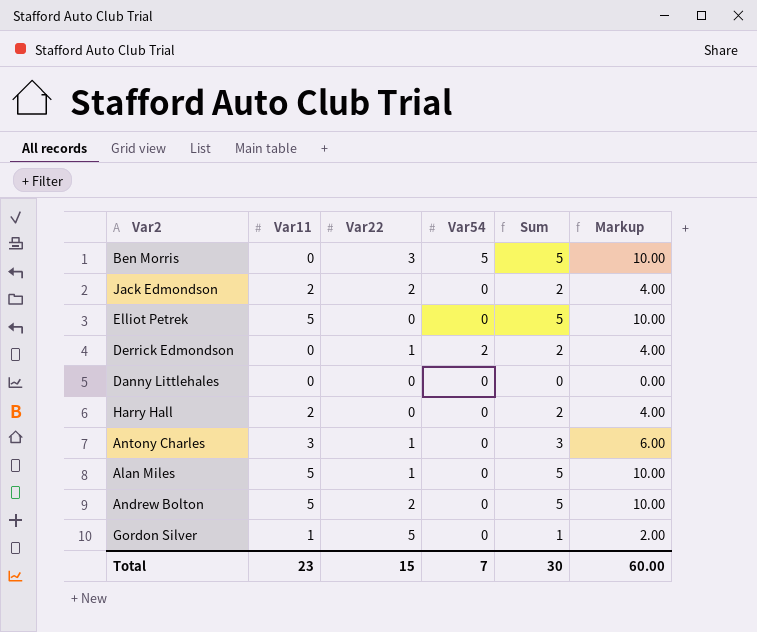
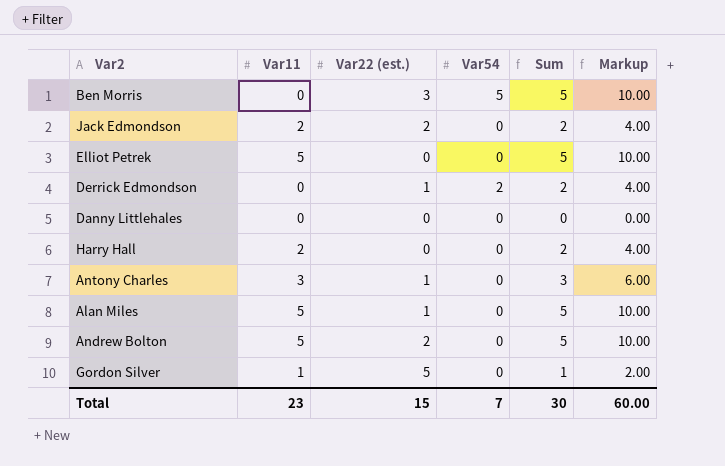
column name: Var22 -> Var22 (est.)

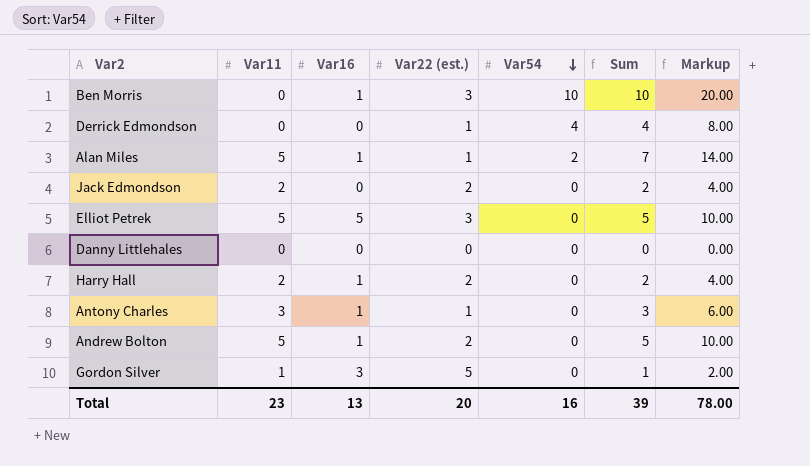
row order: none -> Var54 descending
column Var16 | position: none -> 3
Ben Morris | Var54: 5 -> 10
Ben Morris | Sum: 5 -> 10
Ben Morris | Markup: 10.00 -> 20.00
Derrick Edmondson | Var54: 2 -> 4
Derrick Edmondson | Sum: 2 -> 4
Derrick Edmondson | Markup: 4.00 -> 8.00
Alan Miles | Var54: 0 -> 2
Alan Miles | Sum: 5 -> 7
Alan Miles | Markup: 10.00 -> 14.00
Elliot Petrek | Var22 (est.): 0 -> 3
Harry Hall | Var22 (est.): 0 -> 2
Total | Var22 (est.): 15 -> 20
Total | Var54: 7 -> 16
Total | Sum: 30 -> 39
Total | Markup: 60.00 -> 78.00

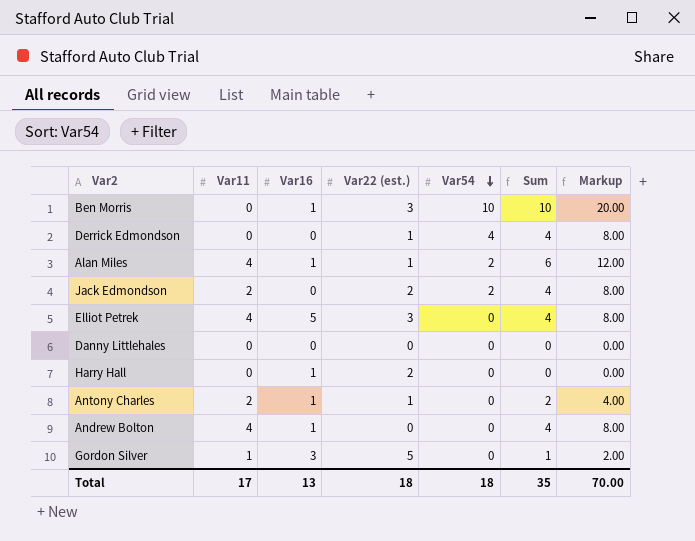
Alan Miles | Var11: 5 -> 4
Alan Miles | Sum: 7 -> 6
Alan Miles | Markup: 14.00 -> 12.00
Jack Edmondson | Var54: 0 -> 2
Jack Edmondson | Sum: 2 -> 4
Jack Edmondson | Markup: 4.00 -> 8.00
Elliot Petrek | Var11: 5 -> 4
Elliot Petrek | Sum: 5 -> 4
Elliot Petrek | Markup: 10.00 -> 8.00
Harry Hall | Var11: 2 -> 0
Harry Hall | Sum: 2 -> 0
Harry Hall | Markup: 4.00 -> 0.00
Antony Charles | Var11: 3 -> 2
Antony Charles | Sum: 3 -> 2
Antony Charles | Markup: 6.00 -> 4.00
Andrew Bolton | Var11: 5 -> 4
Andrew Bolton | Var22 (est.): 2 -> 0
Andrew Bolton | Sum: 5 -> 4
Andrew Bolton | Markup: 10.00 -> 8.00
Total | Var11: 23 -> 17
Total | Var22 (est.): 20 -> 18
Total | Var54: 16 -> 18
Total | Sum: 39 -> 35
Total | Markup: 78.00 -> 70.00

